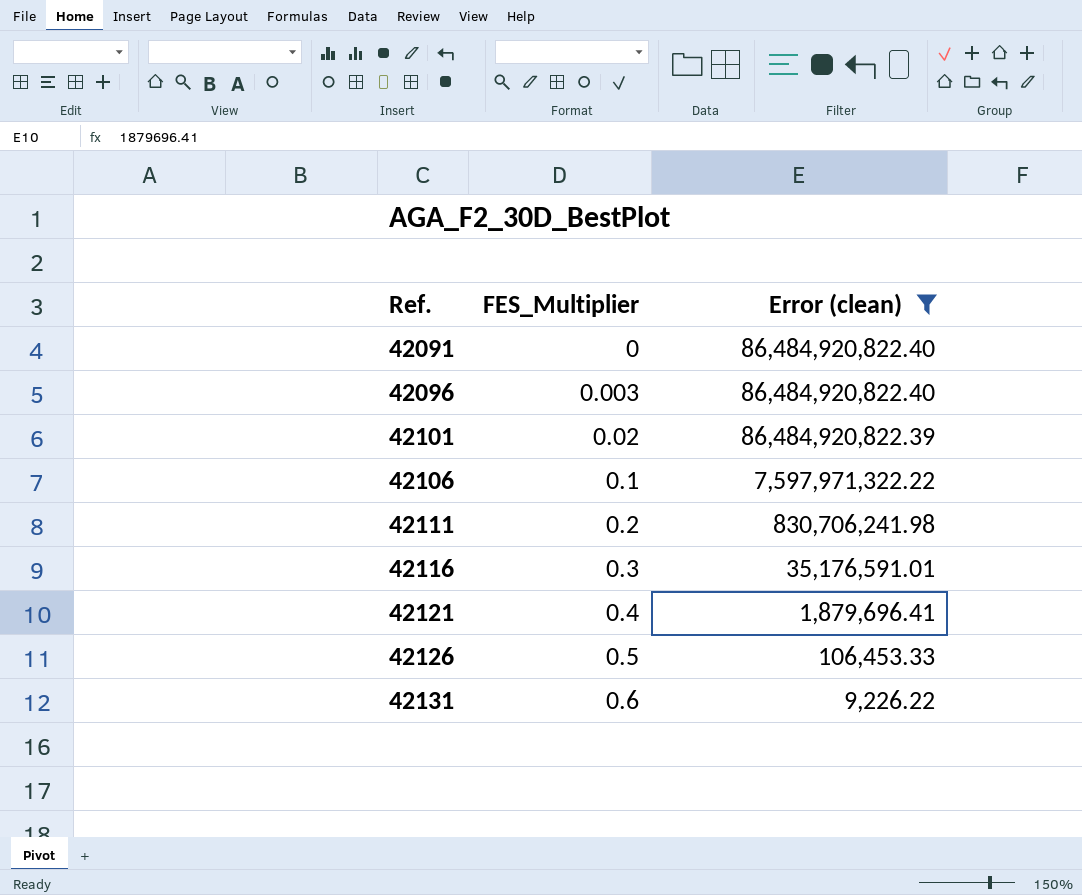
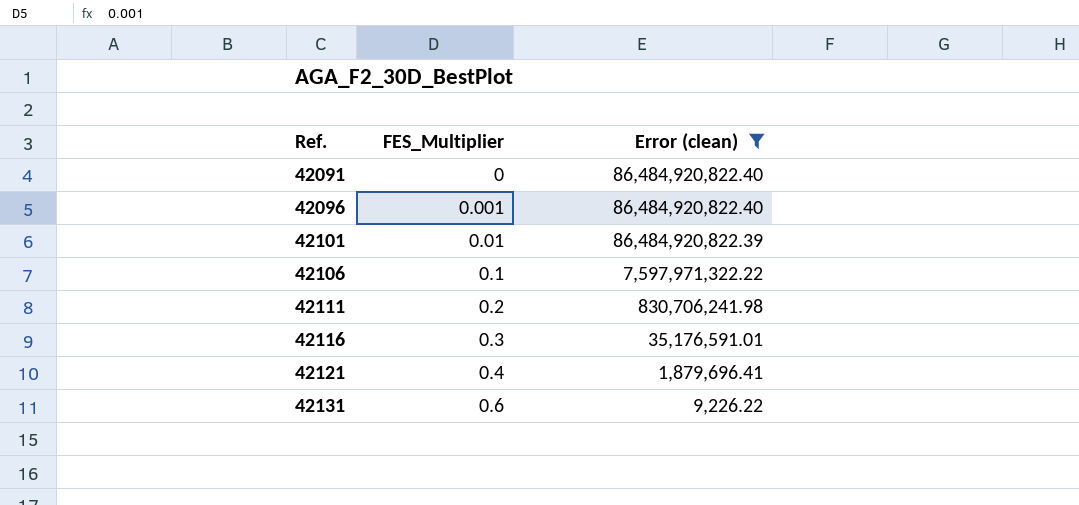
row 42126: 0.5 | 106,453.33 -> none
42096 | FES_Multiplier: 0.003 -> 0.001
42101 | FES_Multiplier: 0.02 -> 0.01

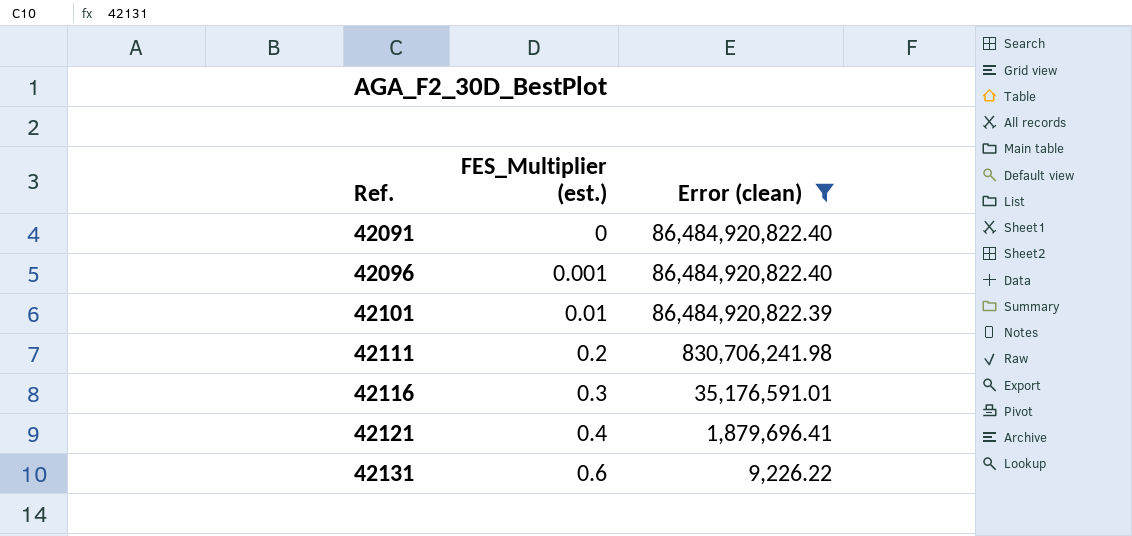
column name: FES_Multiplier -> FES_Multiplier (est.)
row 42106: 0.1 | 7,597,971,322.22 -> none

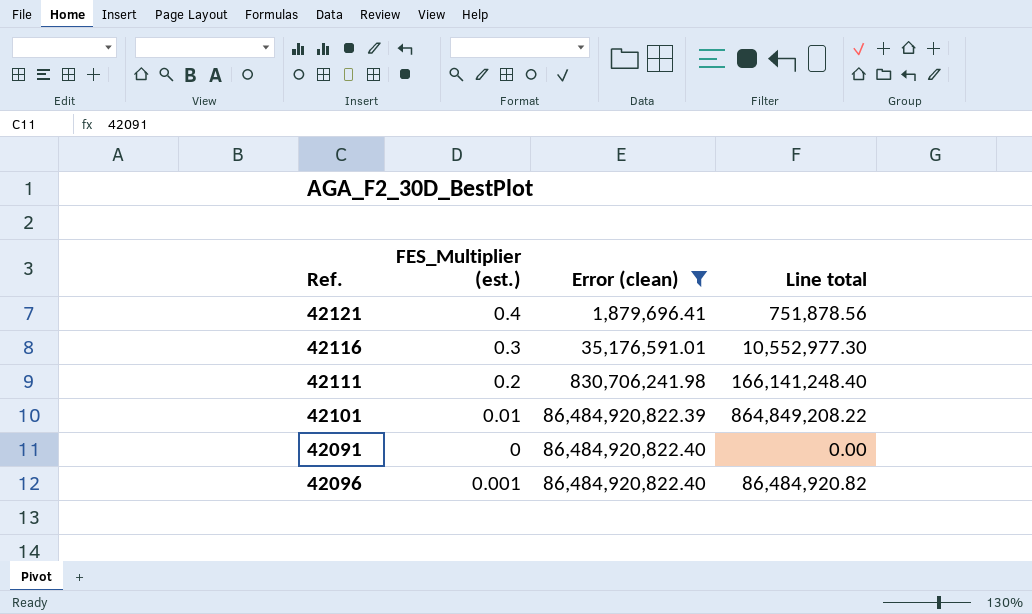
row order: Ref. ascending -> Error (clean) ascending
column Line total | formula: none -> [FES_Multiplier (est.)] * [Error (clean)]
row 42131: 0.6 | 9,226.22 -> none

